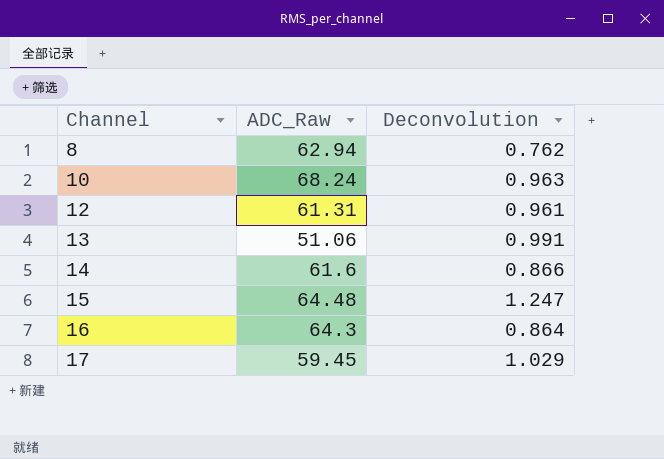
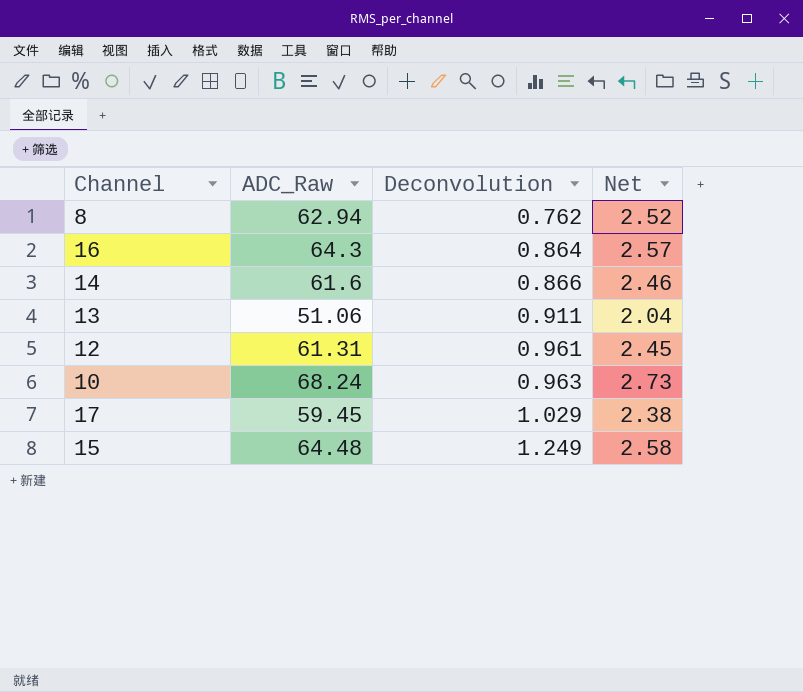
row order: Channel ascending -> Deconvolution ascending
column Net | formula: none -> [ADC_Raw] * 0.04
13 | Deconvolution: 0.991 -> 0.911
15 | Deconvolution: 1.247 -> 1.249

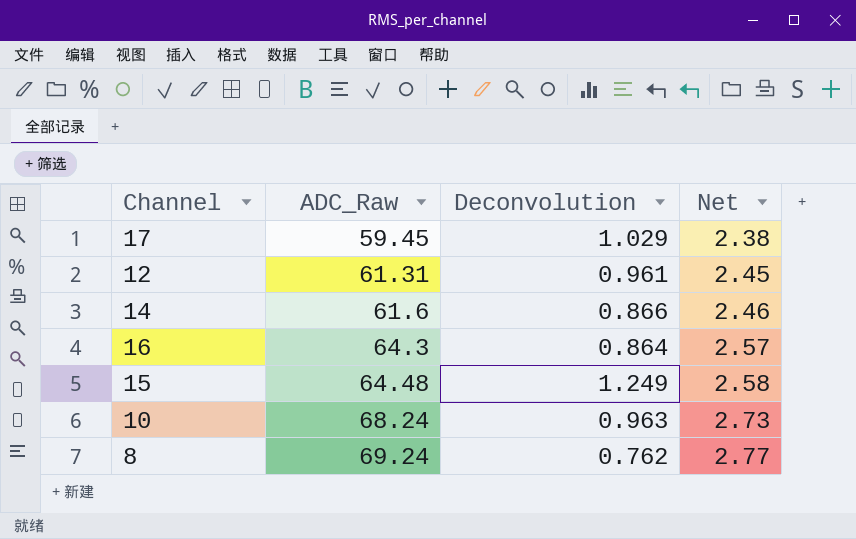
row order: Deconvolution ascending -> ADC_Raw ascending
row 13: 51.06 | 0.911 | 2.04 -> none
8 | ADC_Raw: 62.94 -> 69.24
8 | Net: 2.52 -> 2.77

